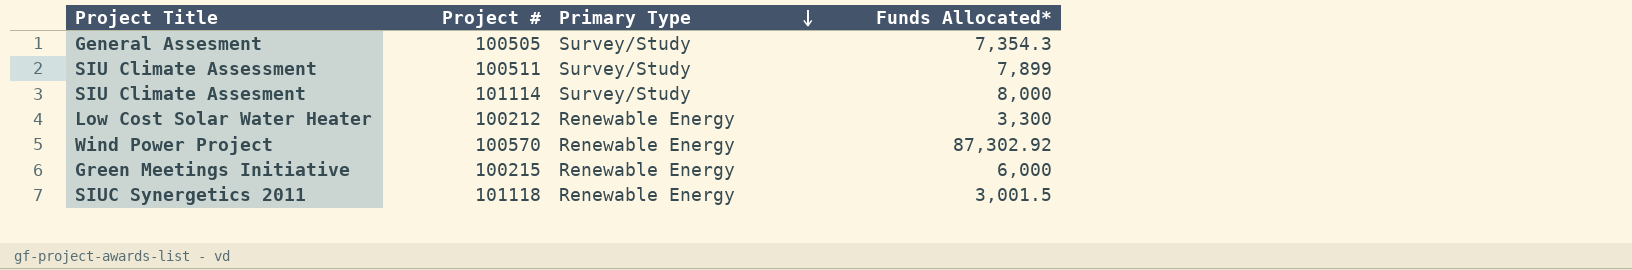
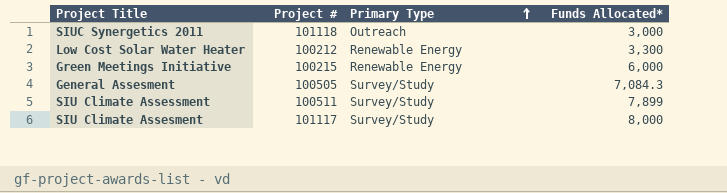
row order: Primary Type descending -> Primary Type ascending
row Wind Power Project: 100570 | Renewable Energy | 87,302.92 -> none
SIUC Synergetics 2011 | Primary Type: Renewable Energy -> Outreach
SIUC Synergetics 2011 | Funds Allocated*: 3,001.5 -> 3,000
General Assesment | Funds Allocated*: 7,354.3 -> 7,084.3
SIU Climate Assesment | Project #: 101114 -> 101117

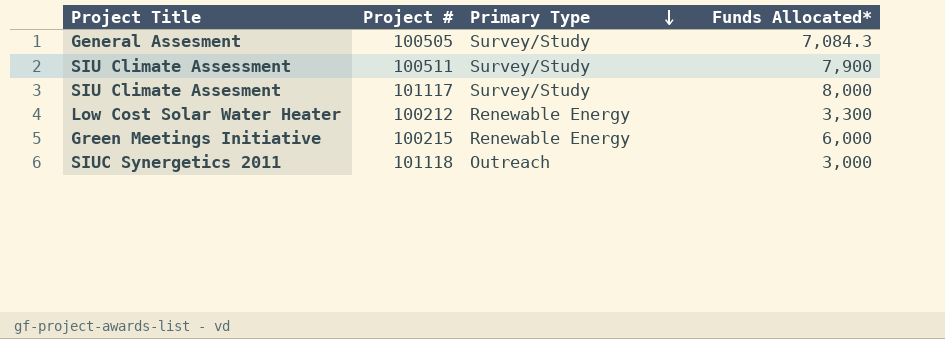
row order: Primary Type ascending -> Primary Type descending
SIU Climate Assessment | Funds Allocated*: 7,899 -> 7,900

